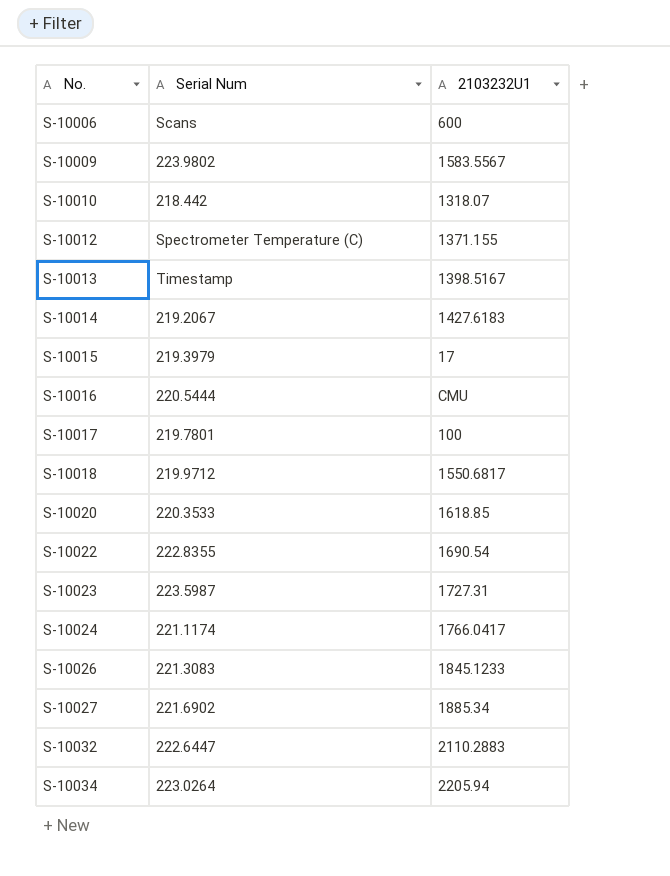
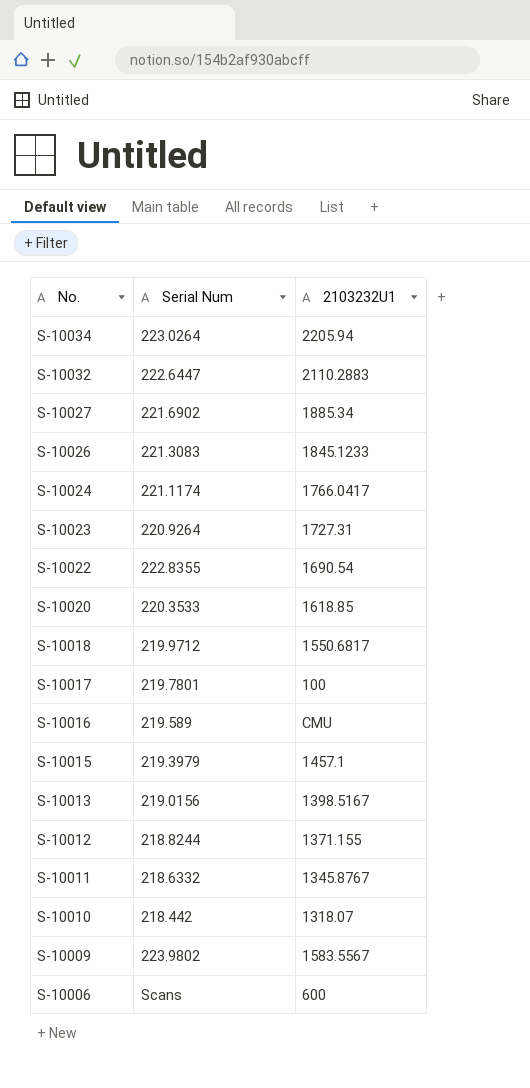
row order: No. ascending -> No. descending
row S-10014: 219.2067 | 1427.6183 -> none
S-10023 | Serial Num: 223.5987 -> 220.9264
S-10016 | Serial Num: 220.5444 -> 219.589
S-10015 | 2103232U1: 17 -> 1457.1
S-10013 | Serial Num: Timestamp -> 219.0156
S-10012 | Serial Num: Spectrometer Temperature (C) -> 218.8244
row S-10011: none -> 218.6332 | 1345.8767

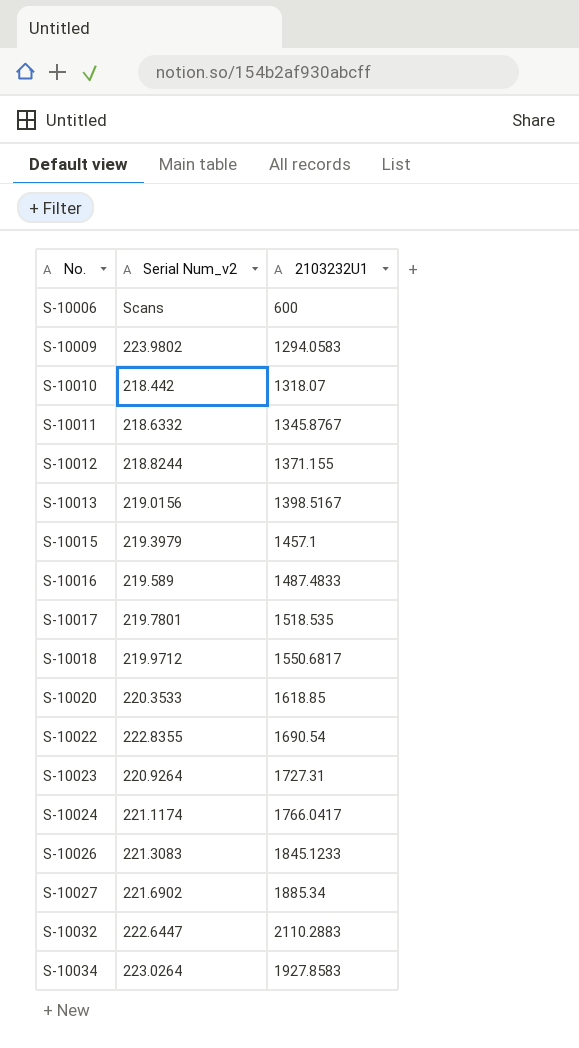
row order: No. descending -> No. ascending
column name: Serial Num -> Serial Num_v2
S-10009 | 2103232U1: 1583.5567 -> 1294.0583
S-10016 | 2103232U1: CMU -> 1487.4833
S-10017 | 2103232U1: 100 -> 1518.535
S-10034 | 2103232U1: 2205.94 -> 1927.8583

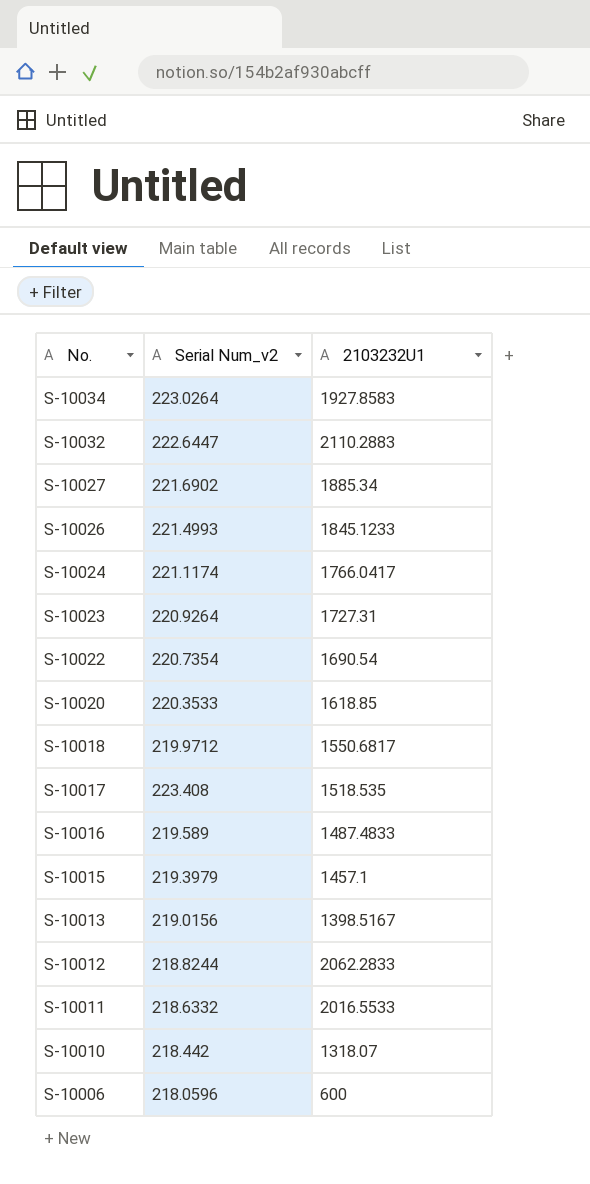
row order: No. ascending -> No. descending
row S-10009: 223.9802 | 1294.0583 -> none
S-10026 | Serial Num_v2: 221.3083 -> 221.4993
S-10022 | Serial Num_v2: 222.8355 -> 220.7354
S-10017 | Serial Num_v2: 219.7801 -> 223.408
S-10012 | 2103232U1: 1371.155 -> 2062.2833
S-10011 | 2103232U1: 1345.8767 -> 2016.5533
S-10006 | Serial Num_v2: Scans -> 218.0596

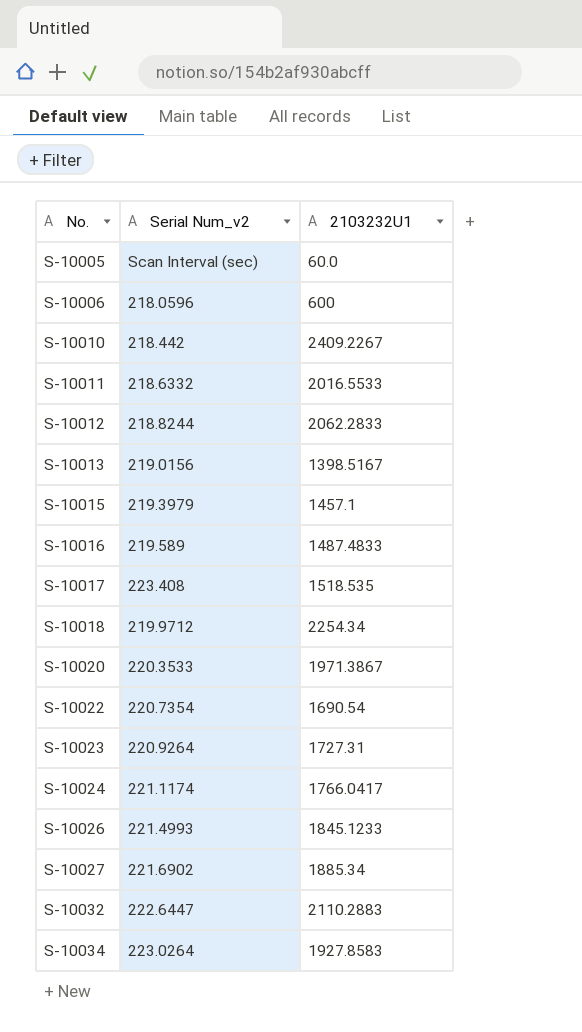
row order: No. descending -> No. ascending
row S-10005: none -> Scan Interval (sec) | 60.0
S-10010 | 2103232U1: 1318.07 -> 2409.2267
S-10018 | 2103232U1: 1550.6817 -> 2254.34
S-10020 | 2103232U1: 1618.85 -> 1971.3867

